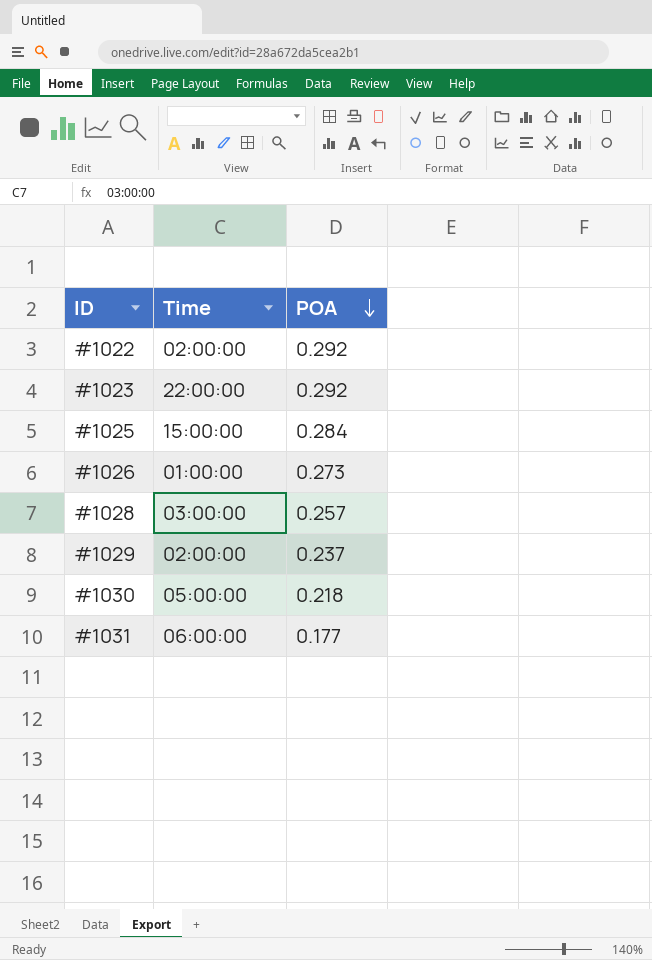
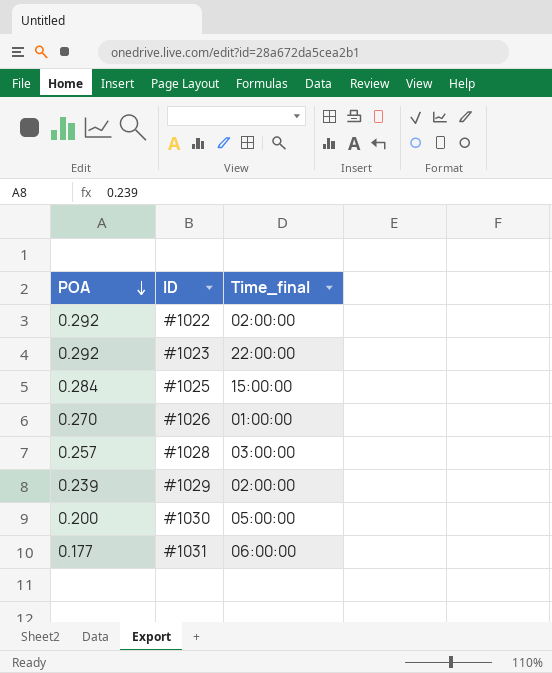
column POA | position: 3 -> 1
column name: Time -> Time_final
#1026 | POA: 0.273 -> 0.270
#1029 | POA: 0.237 -> 0.239
#1030 | POA: 0.218 -> 0.200

